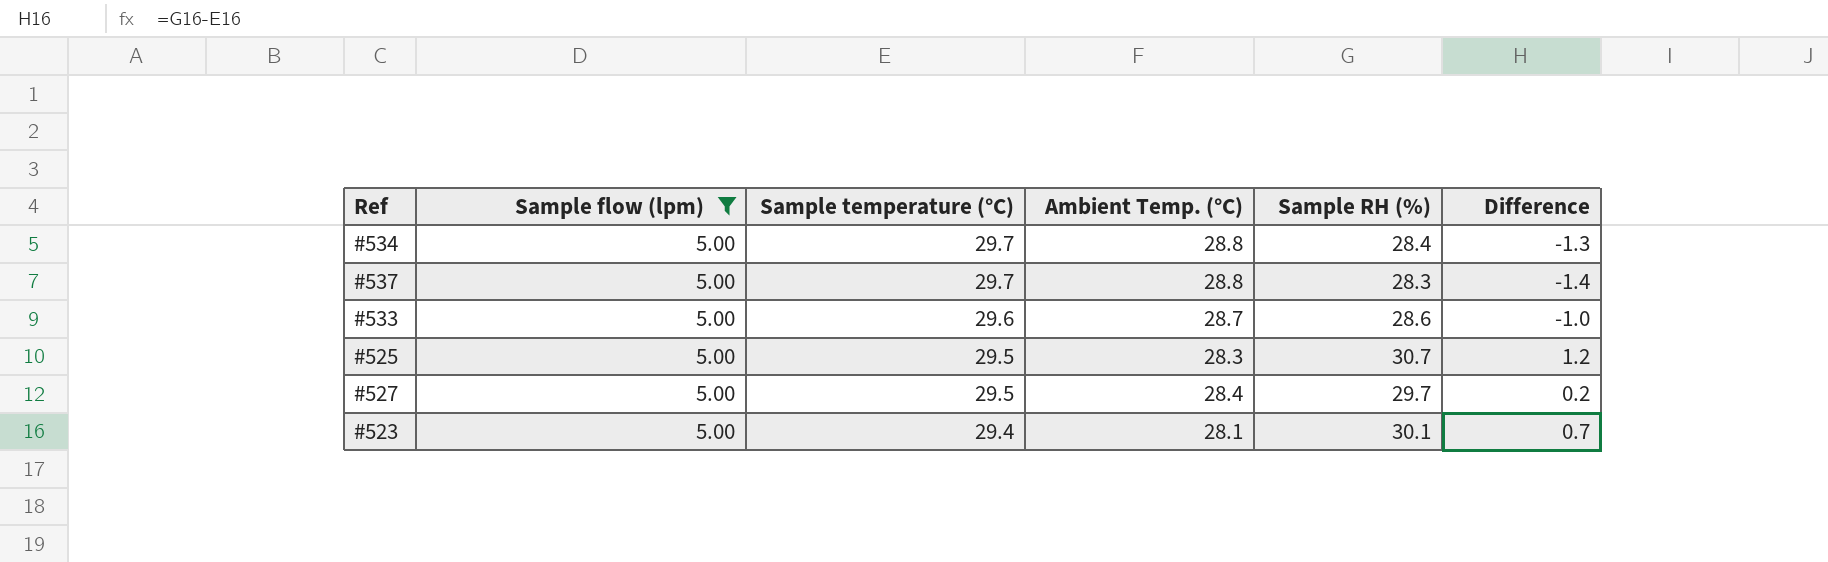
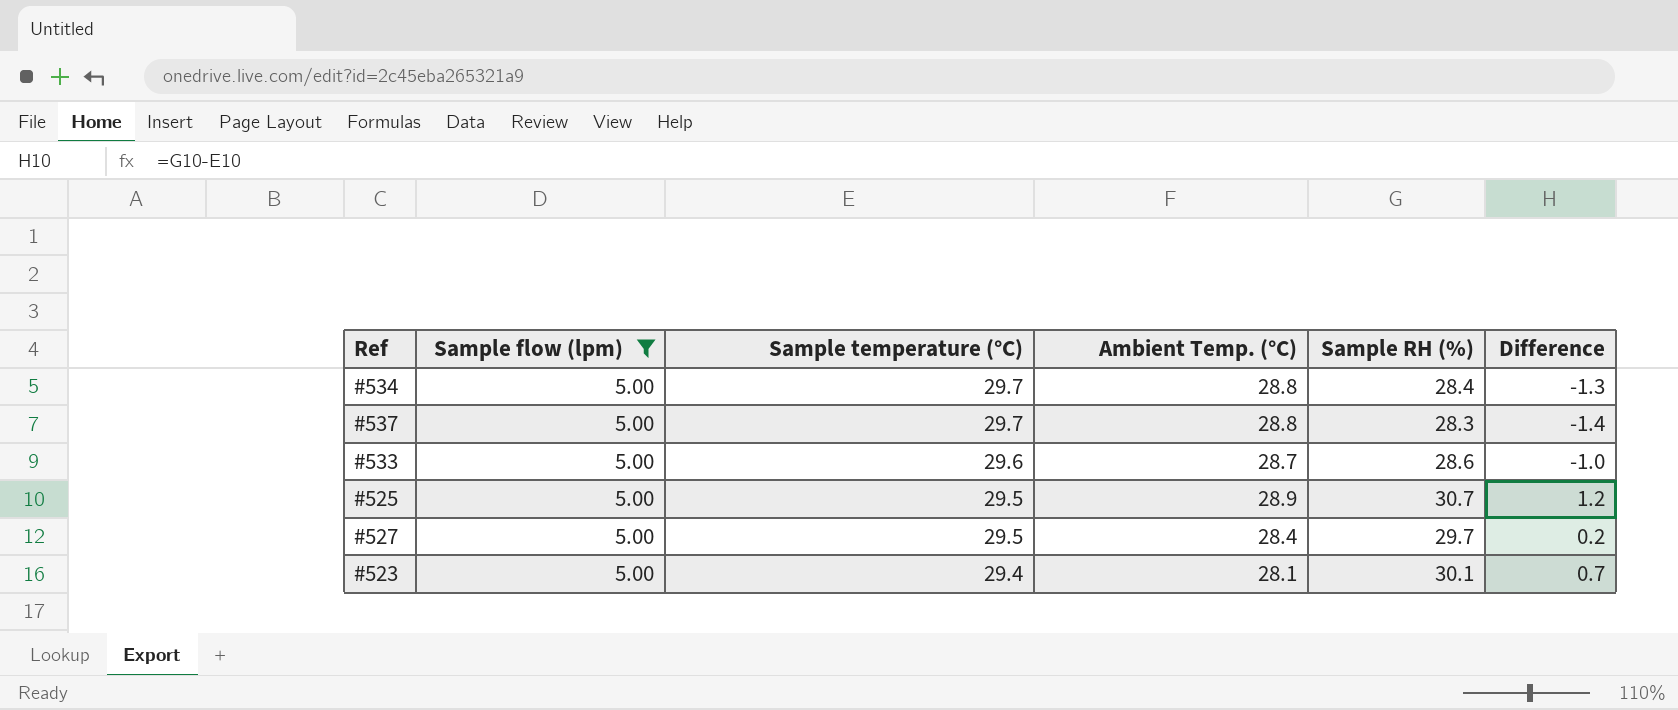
#525 | Ambient Temp. (°C): 28.3 -> 28.9

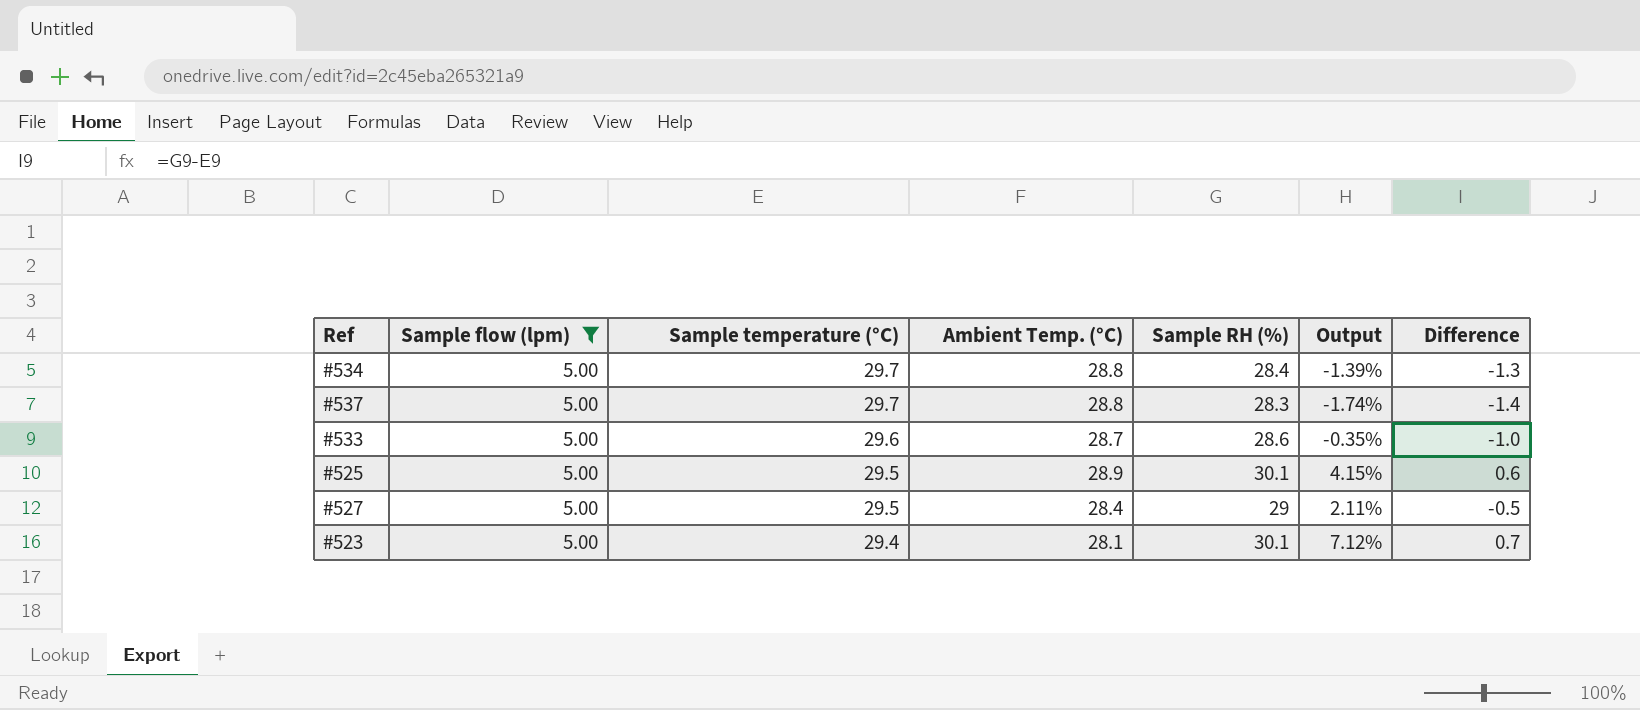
column Output | formula: none -> ([Sample RH (%)] - [Ambient Temp. (°C)]) / [Ambient Temp. (°C)]
#525 | Sample RH (%): 30.7 -> 30.1
#525 | Difference: 1.2 -> 0.6
#527 | Sample RH (%): 29.7 -> 29
#527 | Difference: 0.2 -> -0.5

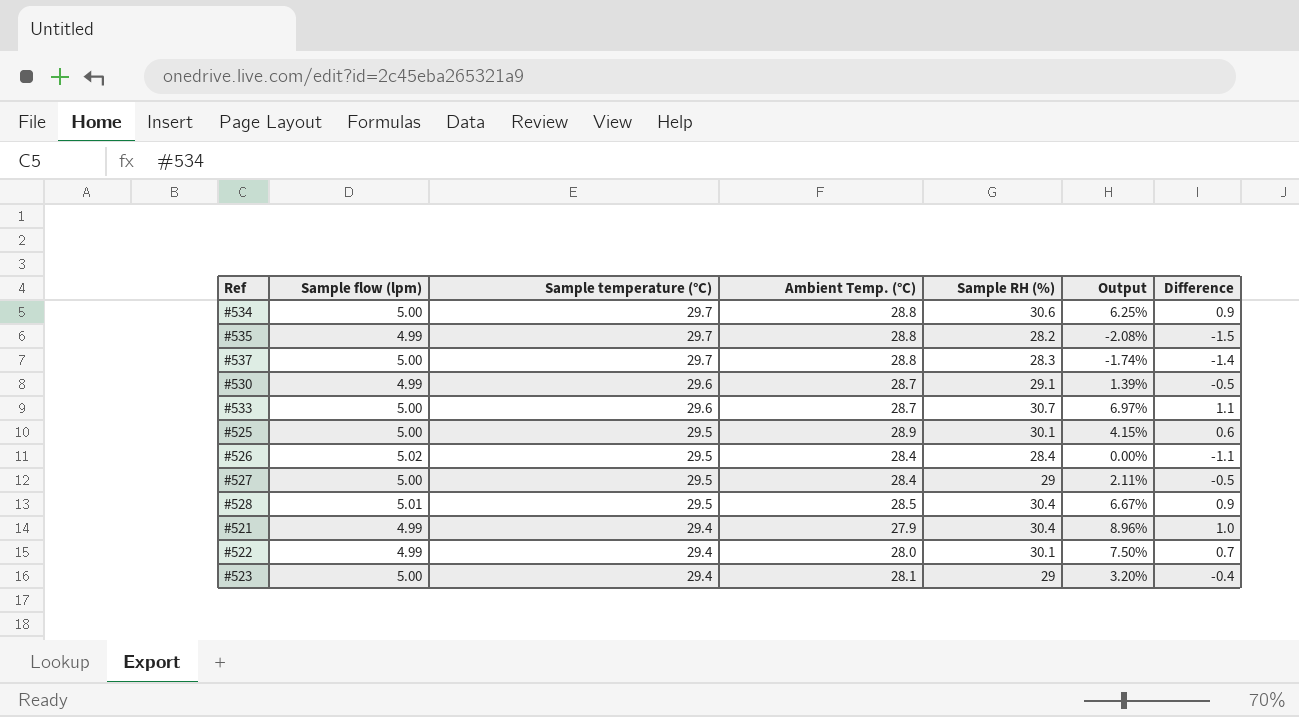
filter: Sample flow (lpm) = 5.00 -> none
#534 | Sample RH (%): 28.4 -> 30.6
#534 | Output: -1.39% -> 6.25%
#534 | Difference: -1.3 -> 0.9
#533 | Sample RH (%): 28.6 -> 30.7
#533 | Output: -0.35% -> 6.97%
#533 | Difference: -1.0 -> 1.1
#523 | Sample RH (%): 30.1 -> 29
#523 | Output: 7.12% -> 3.20%
#523 | Difference: 0.7 -> -0.4

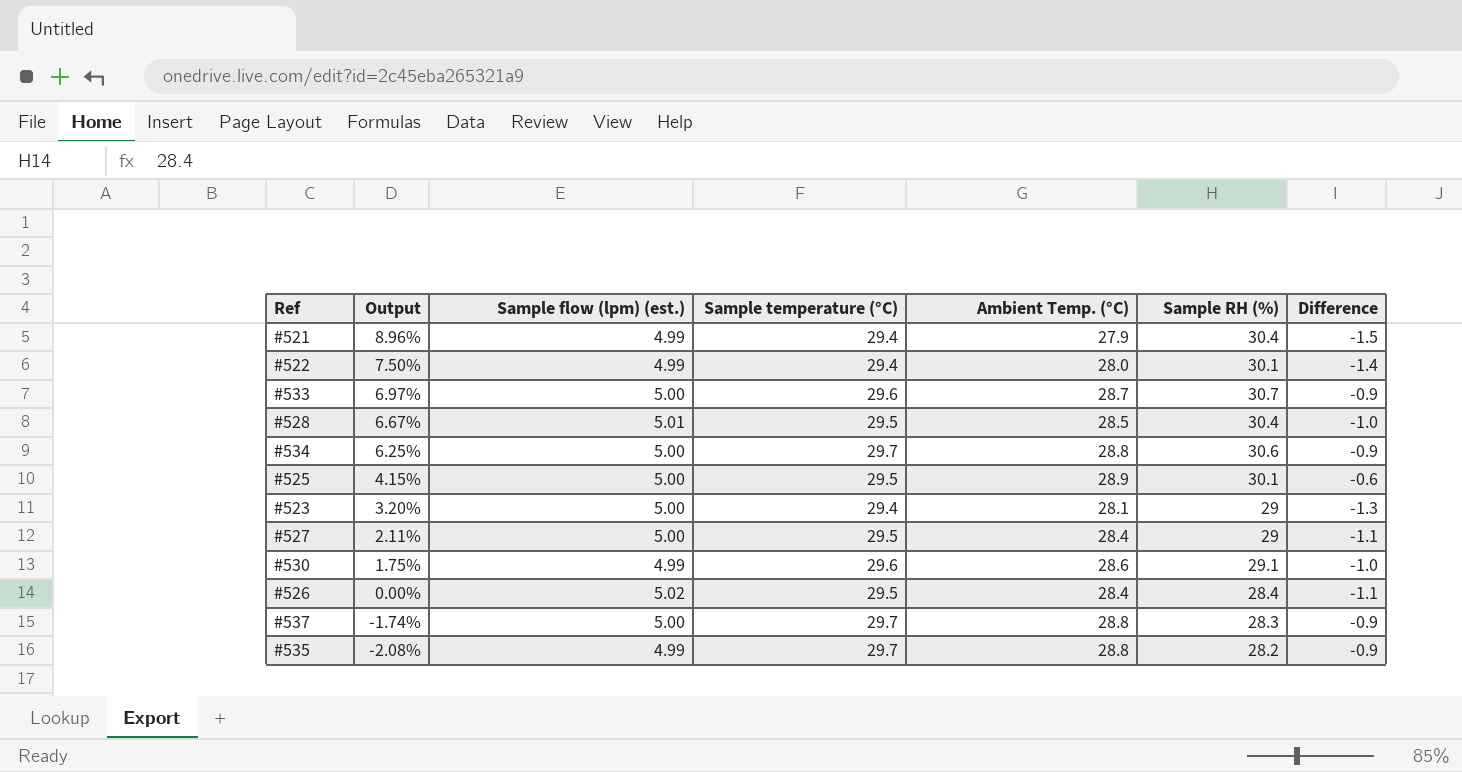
row order: Sample temperature (°C) descending -> Output descending
column Output | position: 6 -> 2
column name: Sample flow (lpm) -> Sample flow (lpm) (est.)
column Difference | formula: [Sample RH (%)] - [Sample temperature (°C)] -> [Ambient Temp. (°C)] - [Sample temperature (°C)]
#530 | Output: 1.39% -> 1.75%
#530 | Ambient Temp. (°C): 28.7 -> 28.6

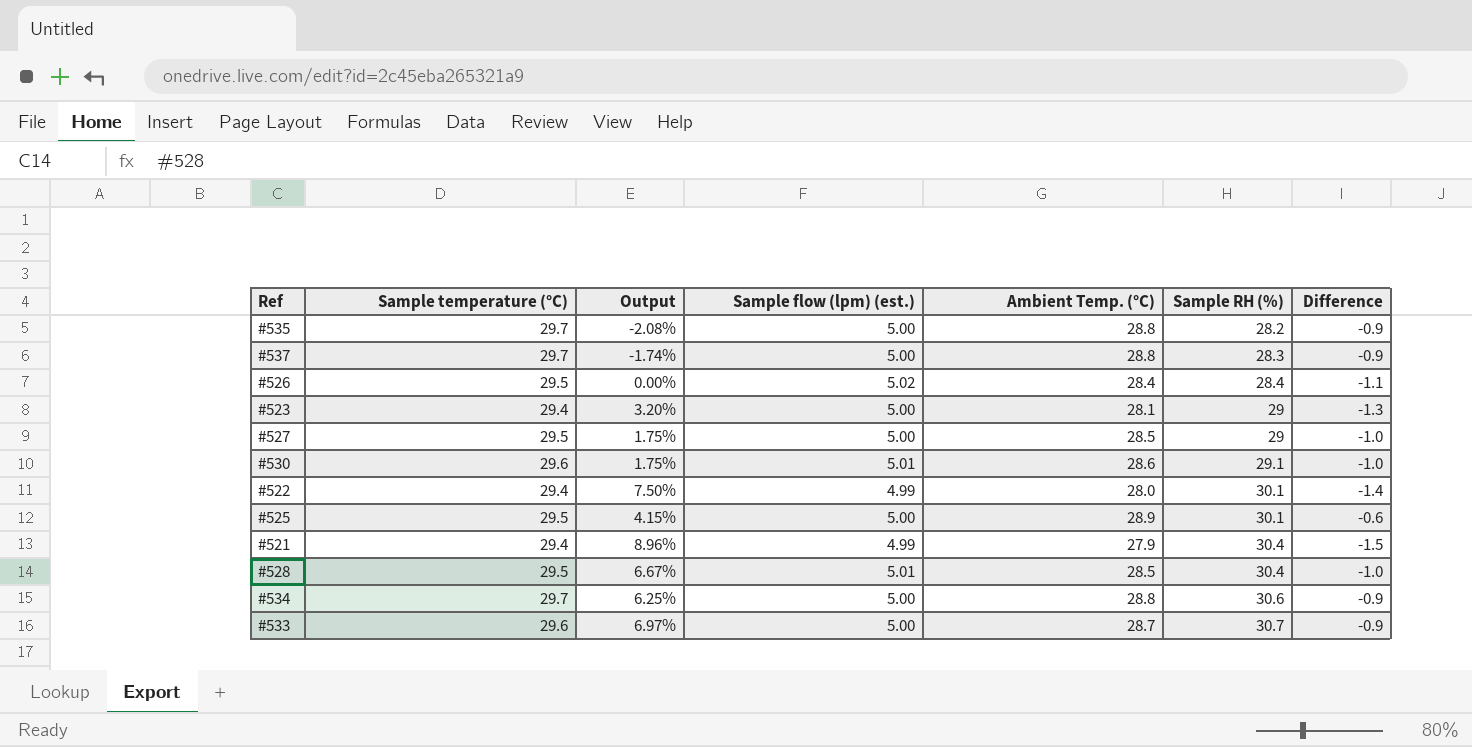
row order: Output descending -> Sample RH (%) ascending
column Sample temperature (°C) | position: 4 -> 2
#535 | Sample flow (lpm) (est.): 4.99 -> 5.00
#527 | Output: 2.11% -> 1.75%
#527 | Ambient Temp. (°C): 28.4 -> 28.5
#527 | Difference: -1.1 -> -1.0
#530 | Sample flow (lpm) (est.): 4.99 -> 5.01

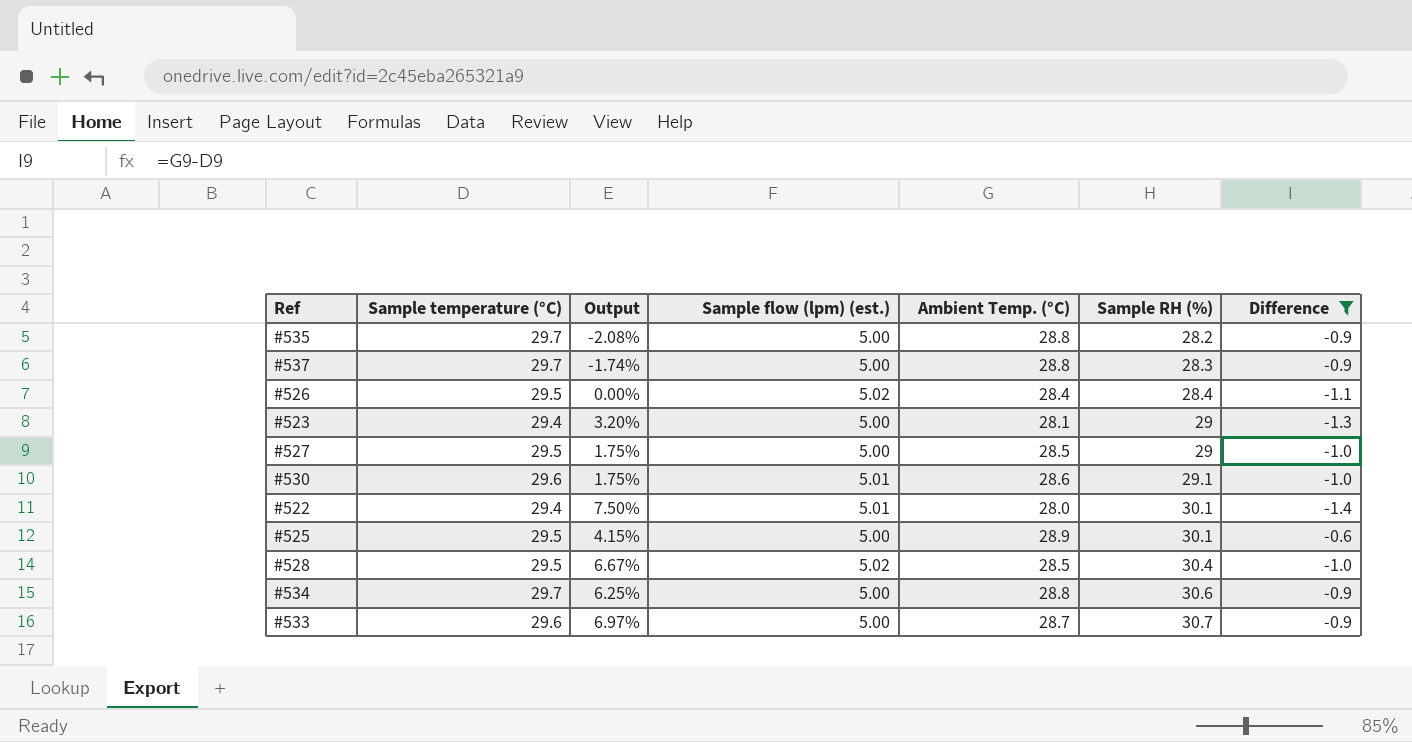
filter: none -> Difference != -1.5
#522 | Sample flow (lpm) (est.): 4.99 -> 5.01
#528 | Sample flow (lpm) (est.): 5.01 -> 5.02

